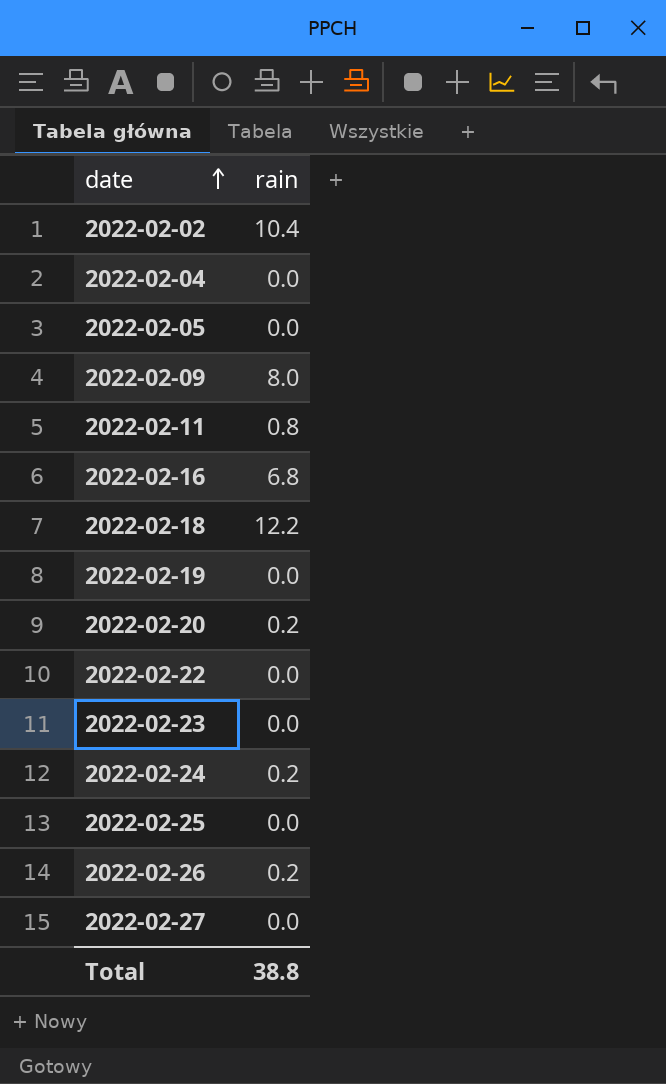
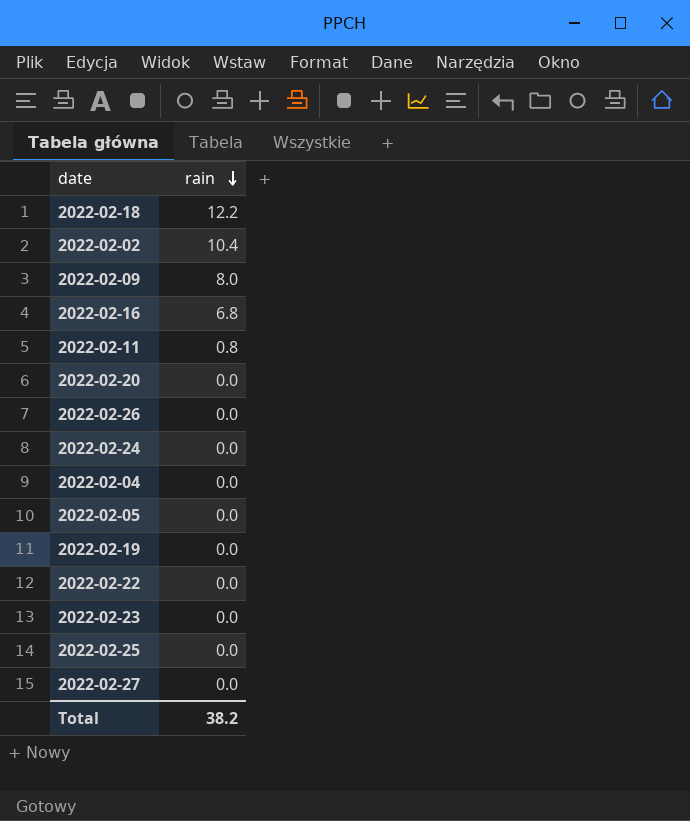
row order: date ascending -> rain descending
2022-02-20 | rain: 0.2 -> 0.0
2022-02-26 | rain: 0.2 -> 0.0
2022-02-24 | rain: 0.2 -> 0.0
Total | rain: 38.8 -> 38.2

